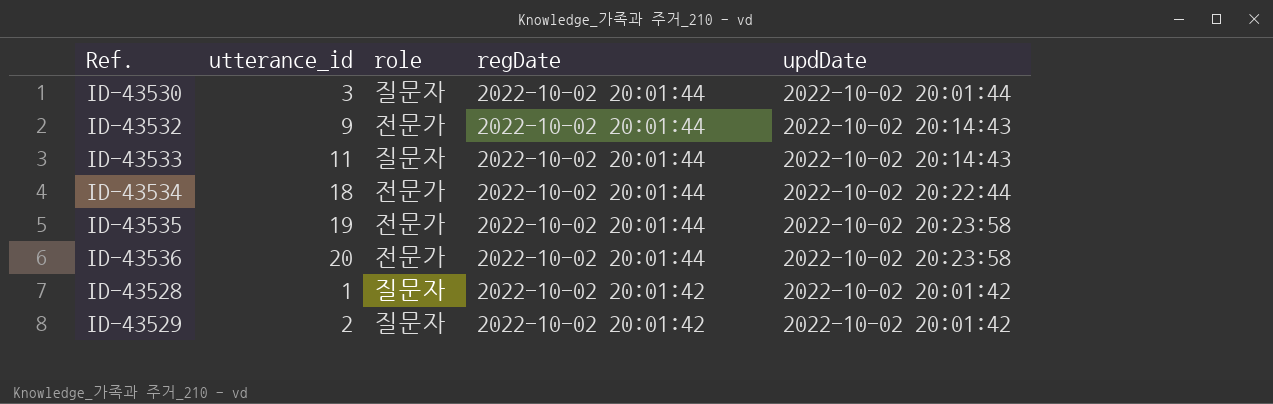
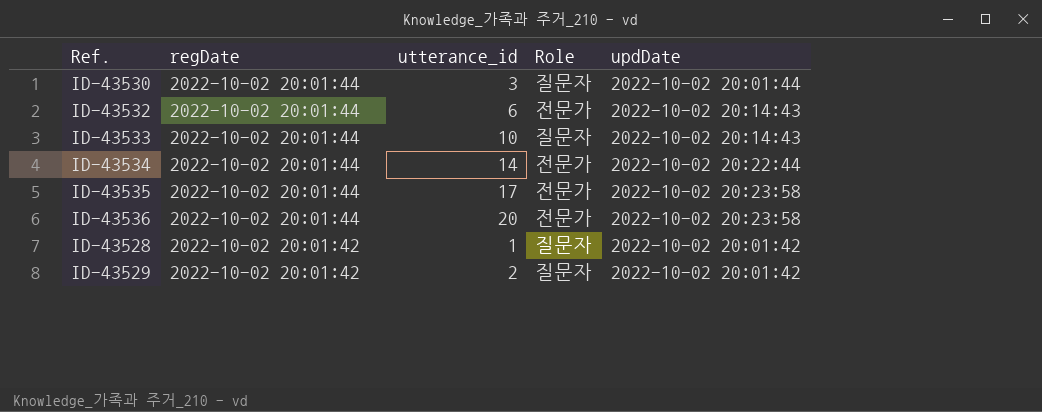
column regDate | position: 4 -> 2
column name: role -> Role
ID-43532 | utterance_id: 9 -> 6
ID-43533 | utterance_id: 11 -> 10
ID-43534 | utterance_id: 18 -> 14
ID-43535 | utterance_id: 19 -> 17

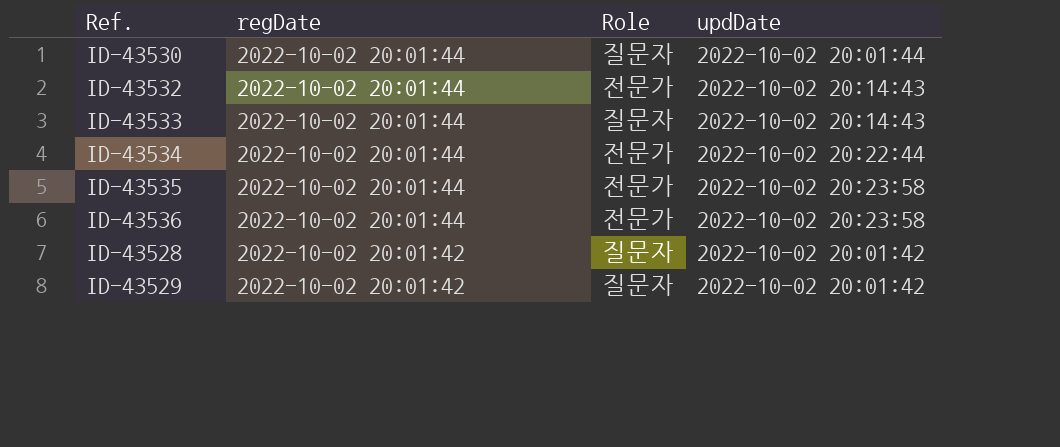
column utterance_id | position: 3 -> none

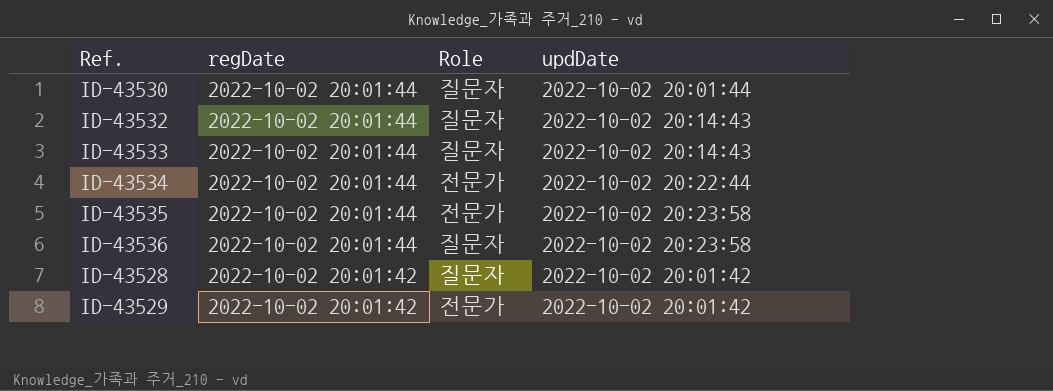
ID-43532 | Role: 전문가 -> 질문자
ID-43536 | Role: 전문가 -> 질문자
ID-43529 | Role: 질문자 -> 전문가

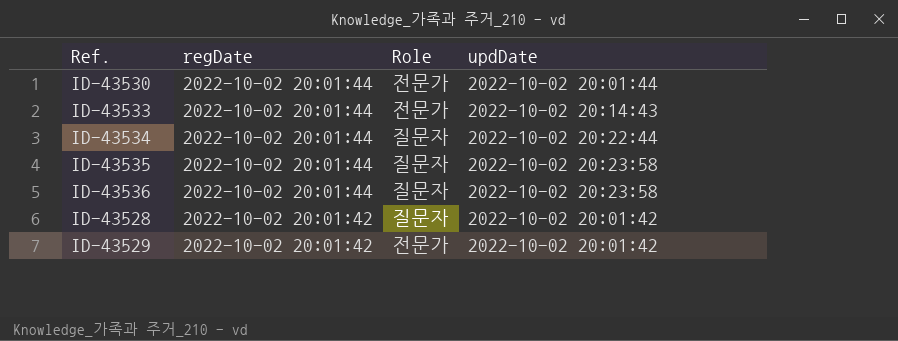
row ID-43532: 2022-10-02 20:01:44 | 질문자 | 2022-10-02 20:14:43 -> none
ID-43530 | Role: 질문자 -> 전문가
ID-43533 | Role: 질문자 -> 전문가
ID-43534 | Role: 전문가 -> 질문자
ID-43535 | Role: 전문가 -> 질문자

